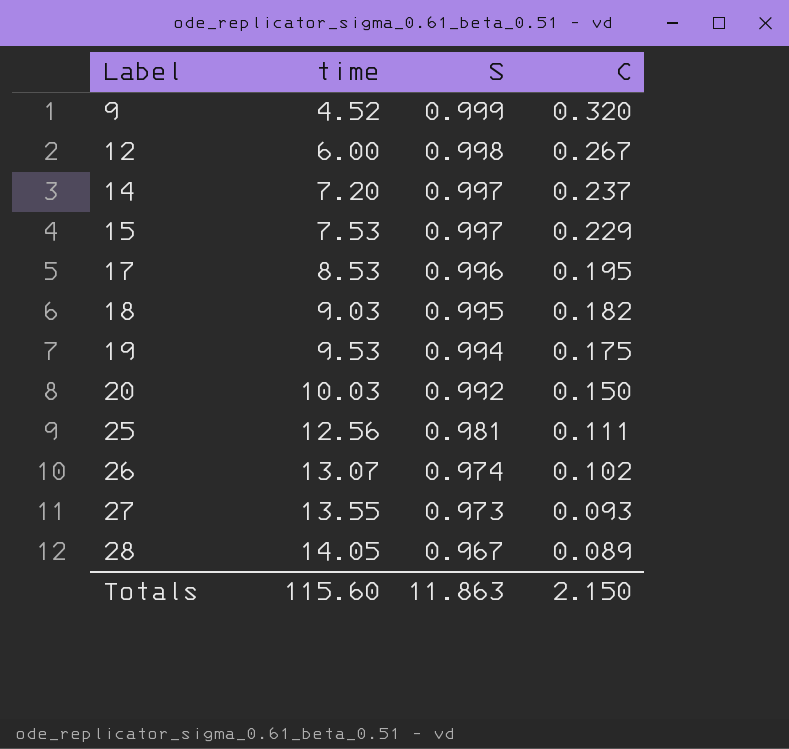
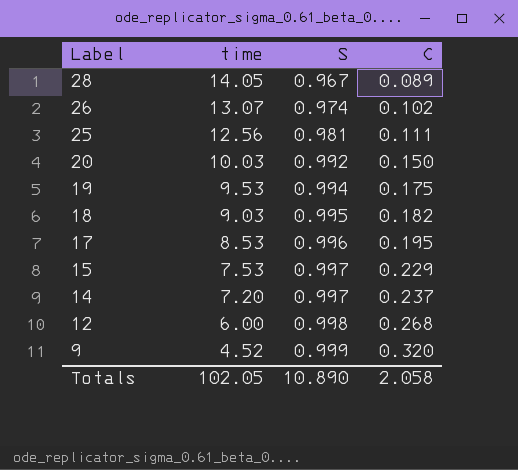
row order: Label ascending -> Label descending
row 27: 13.55 | 0.973 | 0.093 -> none
12 | C: 0.267 -> 0.268
Totals | time: 115.60 -> 102.05
Totals | S: 11.863 -> 10.890
Totals | C: 2.150 -> 2.058

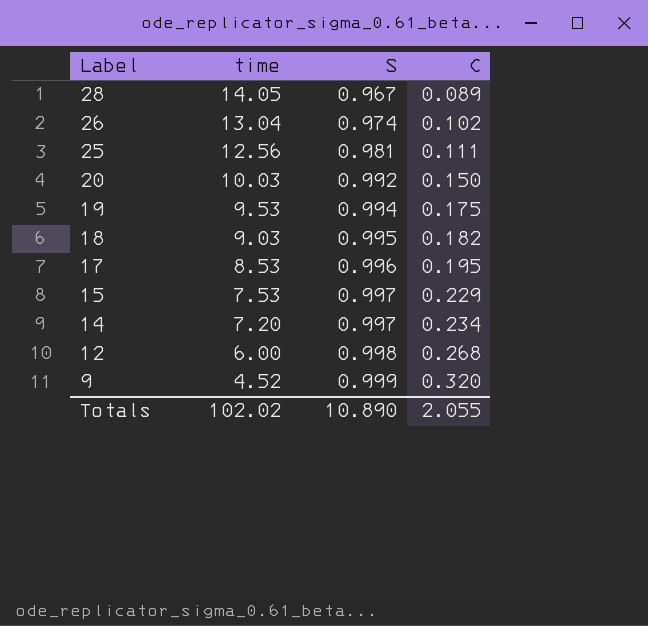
26 | time: 13.07 -> 13.04
14 | C: 0.237 -> 0.234
Totals | time: 102.05 -> 102.02
Totals | C: 2.058 -> 2.055

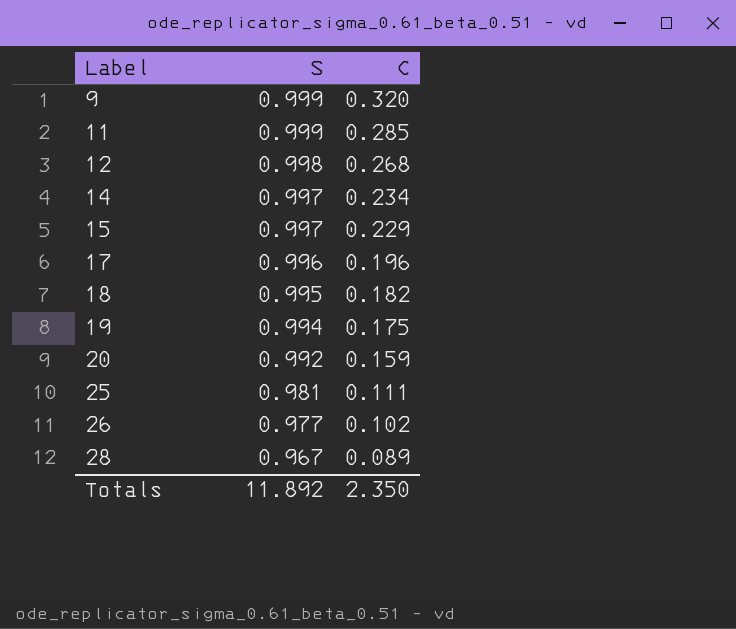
row order: Label descending -> Label ascending
column time | position: 2 -> none
row 11: none -> 0.999 | 0.285
17 | C: 0.195 -> 0.196
20 | C: 0.150 -> 0.159
26 | S: 0.974 -> 0.977
Totals | S: 10.890 -> 11.892
Totals | C: 2.055 -> 2.350

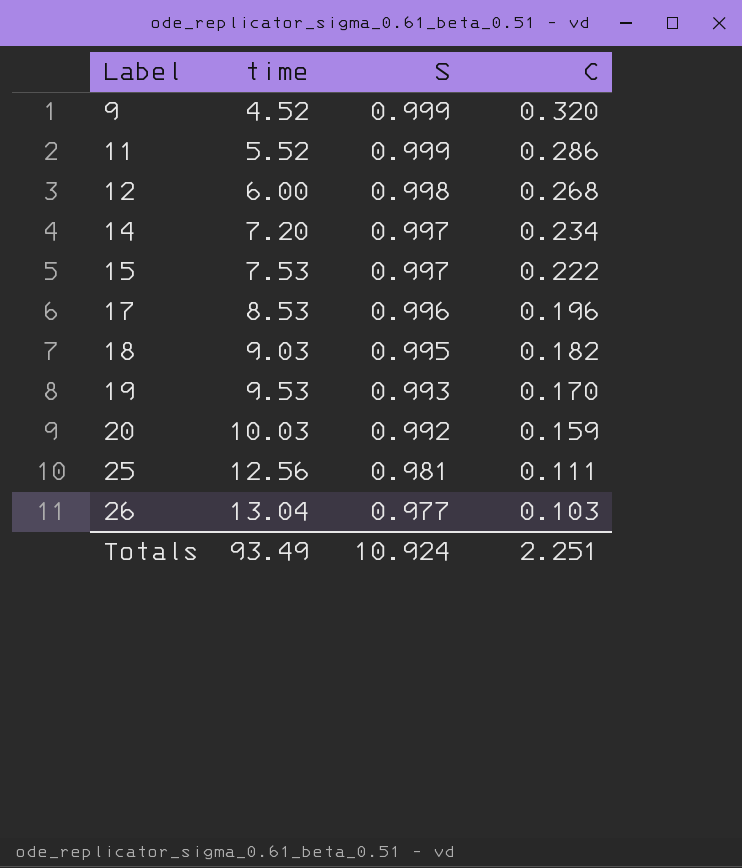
column time | position: none -> 2
row 28: 0.967 | 0.089 -> none
11 | C: 0.285 -> 0.286
15 | C: 0.229 -> 0.222
19 | S: 0.994 -> 0.993
19 | C: 0.175 -> 0.170
26 | C: 0.102 -> 0.103
Totals | S: 11.892 -> 10.924
Totals | C: 2.350 -> 2.251

